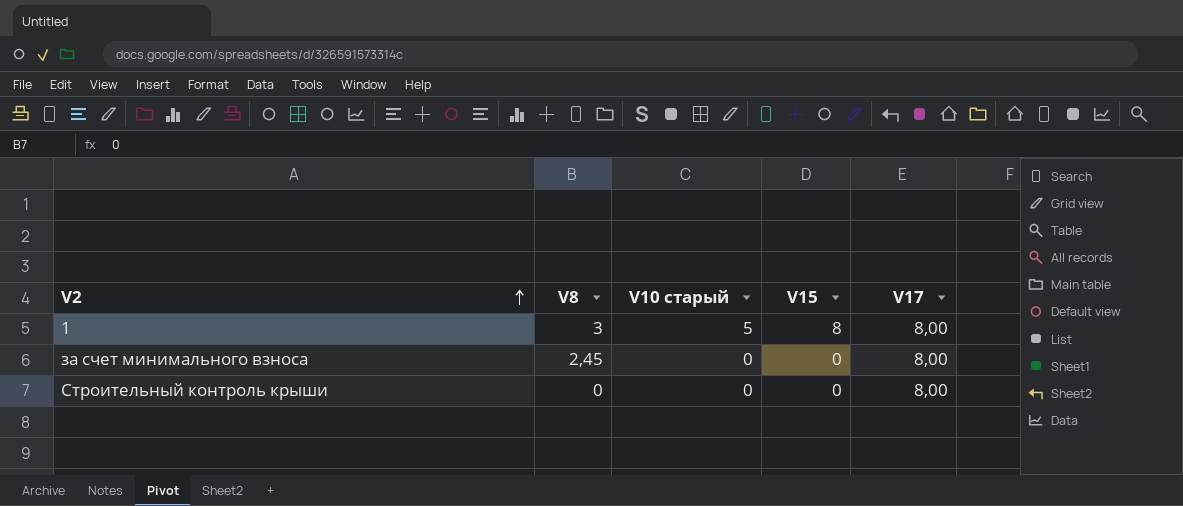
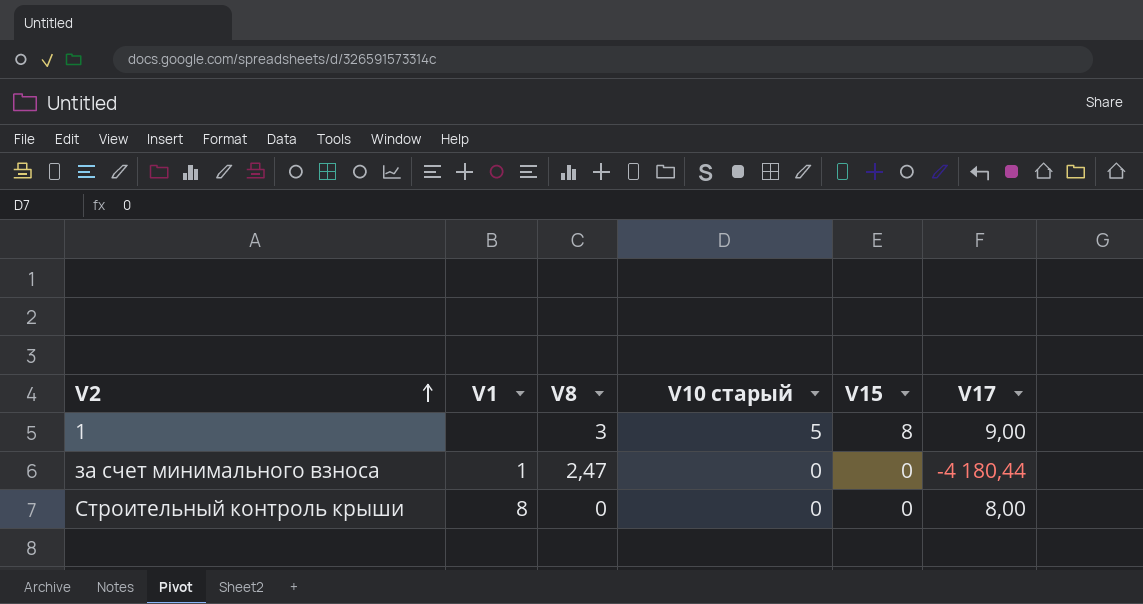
column V1 | position: none -> 2
1 | V17: 8,00 -> 9,00
за счет минимального взноса | V8: 2,45 -> 2,47
за счет минимального взноса | V17: 8,00 -> -4 180,44

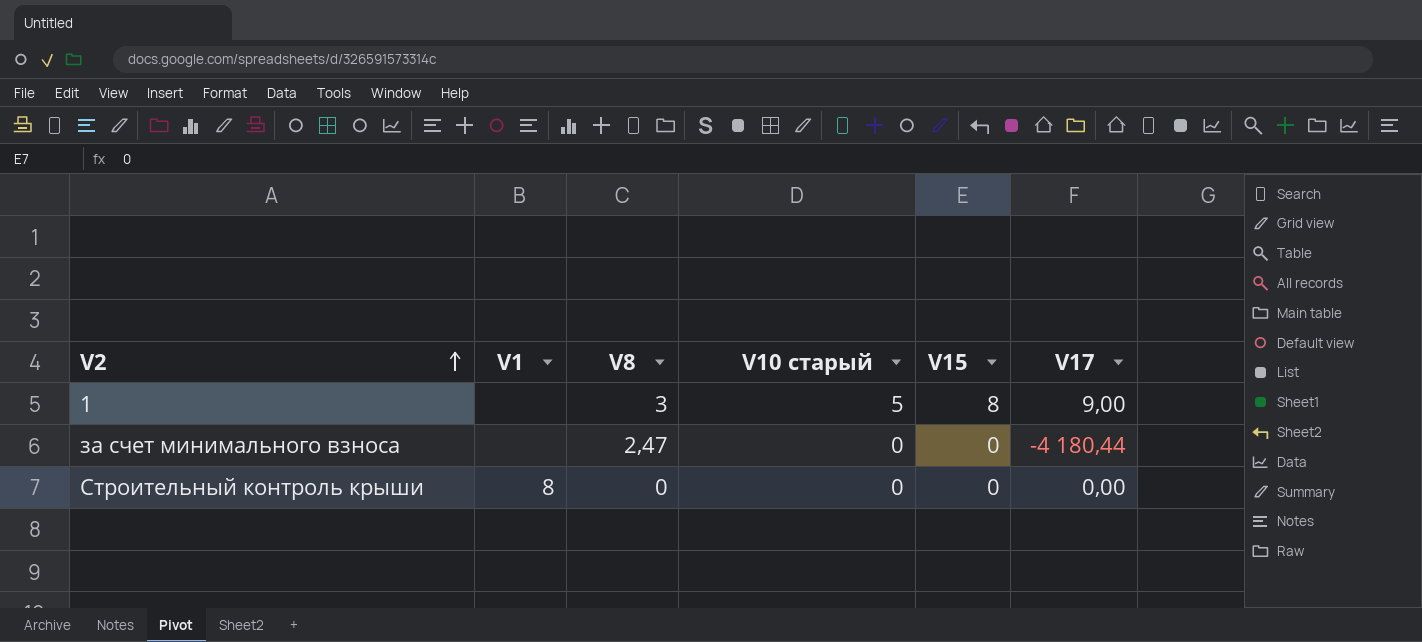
за счет минимального взноса | V1: 1 -> none
Строительный контроль крыши | V17: 8,00 -> 0,00

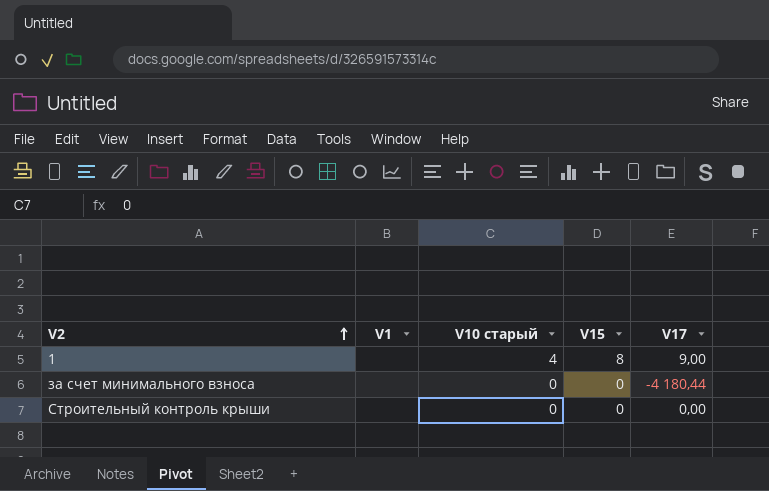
column V8 | position: 3 -> none
1 | V10 старый: 5 -> 4
Строительный контроль крыши | V1: 8 -> none

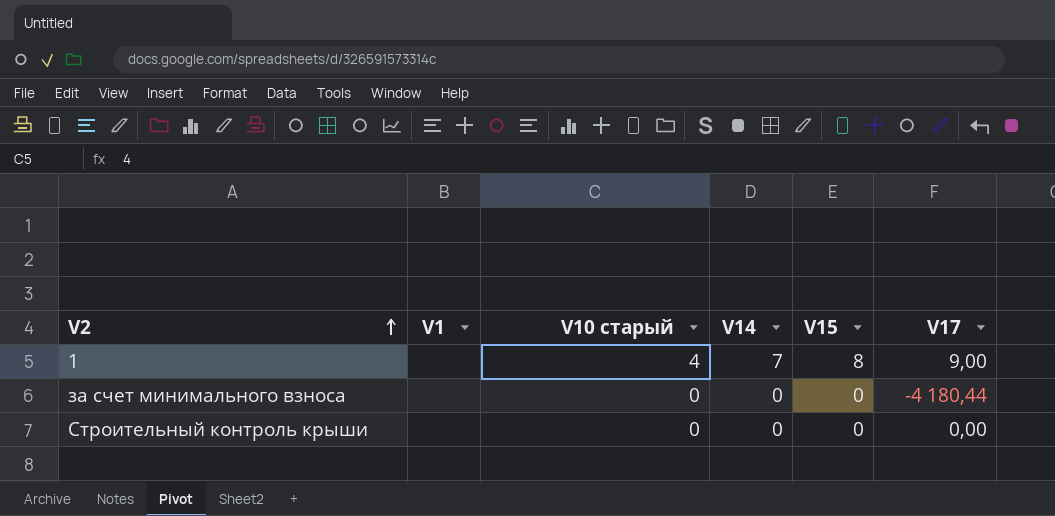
column V14 | position: none -> 4

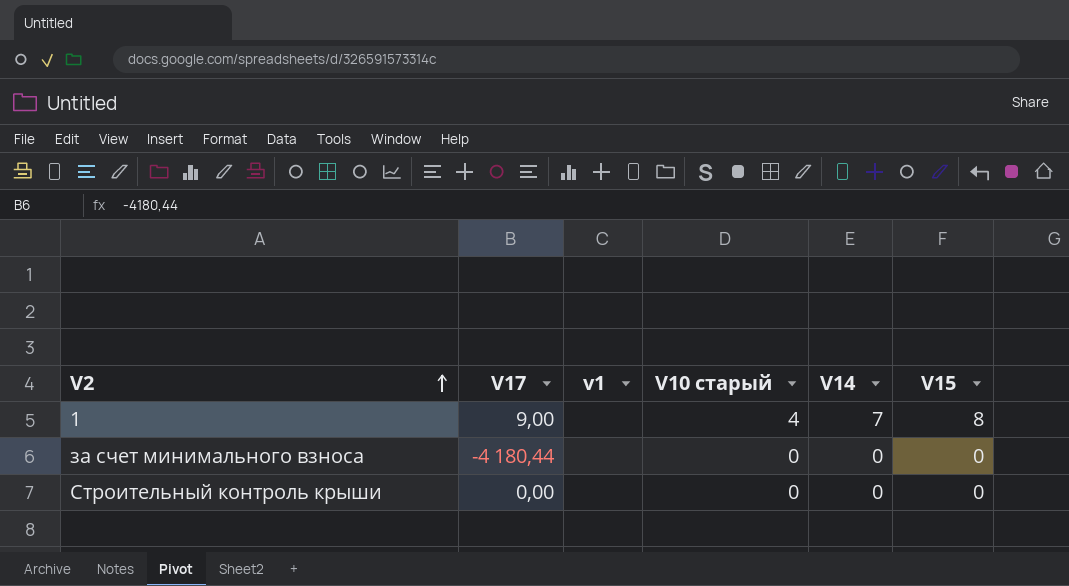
column V17 | position: 6 -> 2
column name: V1 -> v1

